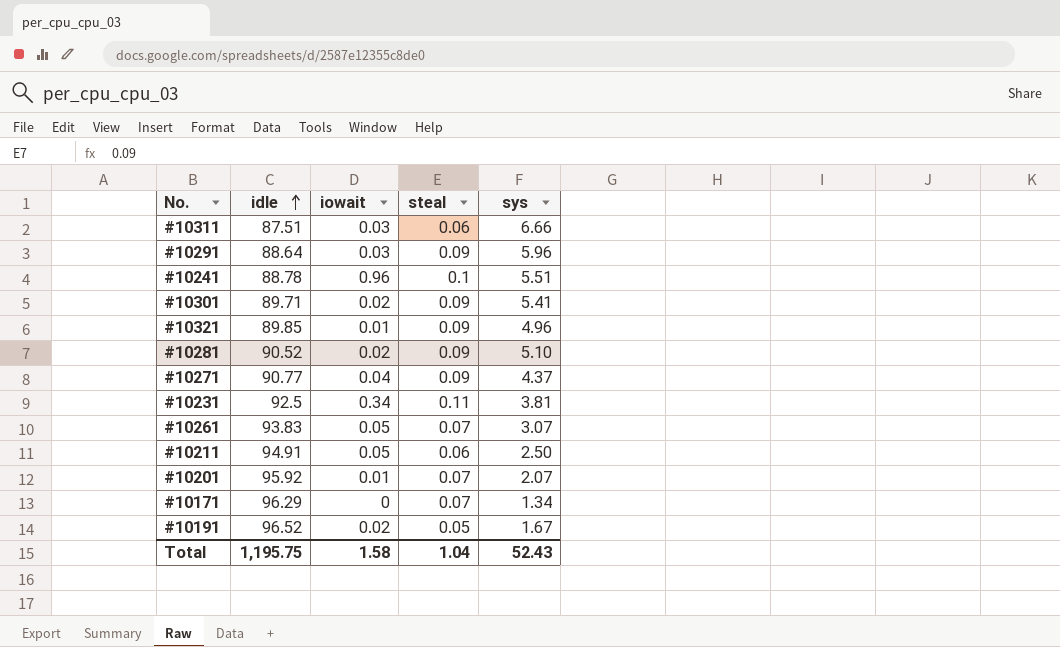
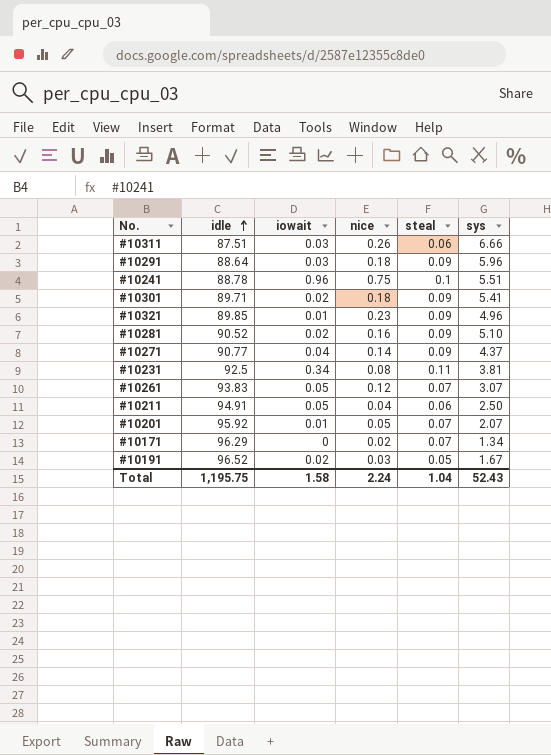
column nice | position: none -> 4

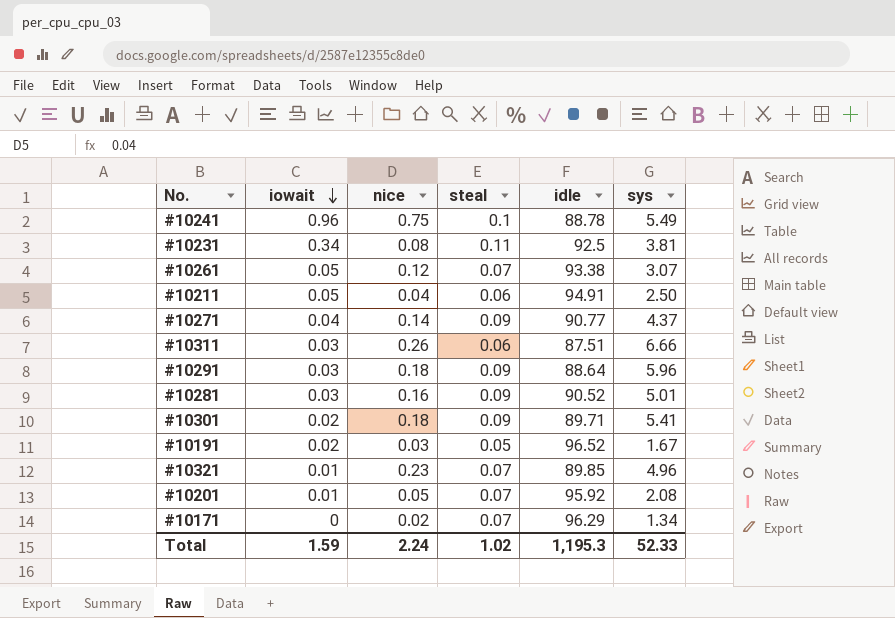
row order: idle ascending -> iowait descending
column idle | position: 2 -> 5
#10241 | sys: 5.51 -> 5.49
#10261 | idle: 93.83 -> 93.38
#10281 | iowait: 0.02 -> 0.03
#10281 | sys: 5.10 -> 5.01
#10321 | steal: 0.09 -> 0.07
#10201 | sys: 2.07 -> 2.08
Total | iowait: 1.58 -> 1.59
Total | steal: 1.04 -> 1.02
Total | idle: 1,195.75 -> 1,195.3
Total | sys: 52.43 -> 52.33

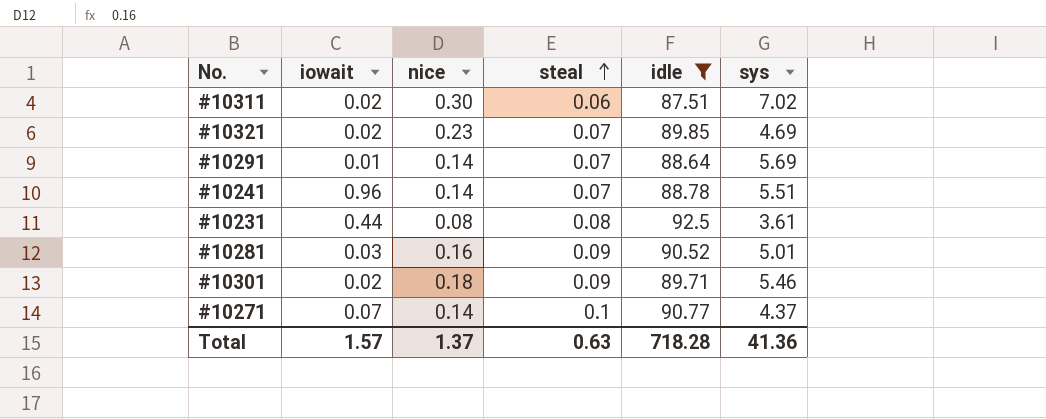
filter: none -> idle <= 92.5
row order: iowait descending -> steal ascending
#10311 | iowait: 0.03 -> 0.02
#10311 | nice: 0.26 -> 0.30
#10311 | sys: 6.66 -> 7.02
#10321 | iowait: 0.01 -> 0.02
#10321 | sys: 4.96 -> 4.69
#10291 | iowait: 0.03 -> 0.01
#10291 | nice: 0.18 -> 0.14
#10291 | steal: 0.09 -> 0.07
#10291 | sys: 5.96 -> 5.69
#10241 | nice: 0.75 -> 0.14
#10241 | steal: 0.1 -> 0.07
#10241 | sys: 5.49 -> 5.51
#10231 | iowait: 0.34 -> 0.44
#10231 | steal: 0.11 -> 0.08
#10231 | sys: 3.81 -> 3.61
#10301 | sys: 5.41 -> 5.46
#10271 | iowait: 0.04 -> 0.07
#10271 | steal: 0.09 -> 0.1
Total | iowait: 1.59 -> 1.57
Total | nice: 2.24 -> 1.37
Total | steal: 1.02 -> 0.63
Total | idle: 1,195.3 -> 718.28
Total | sys: 52.33 -> 41.36

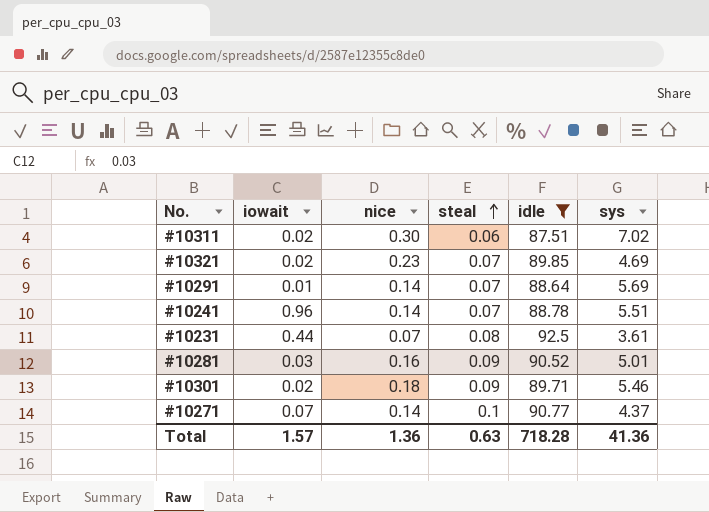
#10231 | nice: 0.08 -> 0.07
Total | nice: 1.37 -> 1.36

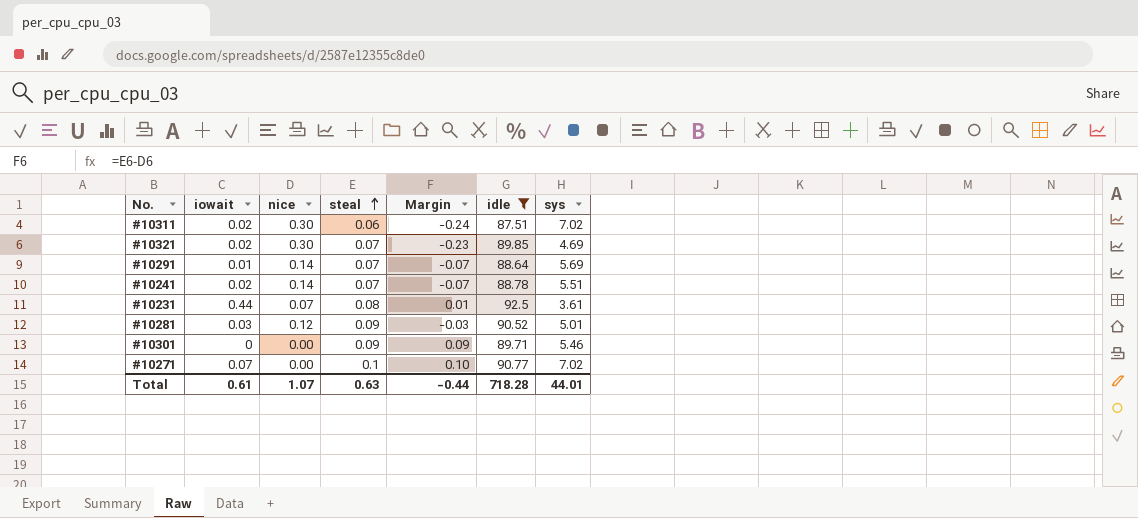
column Margin | formula: none -> [steal] - [nice]
#10321 | nice: 0.23 -> 0.30
#10241 | iowait: 0.96 -> 0.02
#10281 | nice: 0.16 -> 0.12
#10301 | iowait: 0.02 -> 0
#10301 | nice: 0.18 -> 0.00
#10271 | nice: 0.14 -> 0.00
#10271 | sys: 4.37 -> 7.02
Total | iowait: 1.57 -> 0.61
Total | nice: 1.36 -> 1.07
Total | sys: 41.36 -> 44.01

